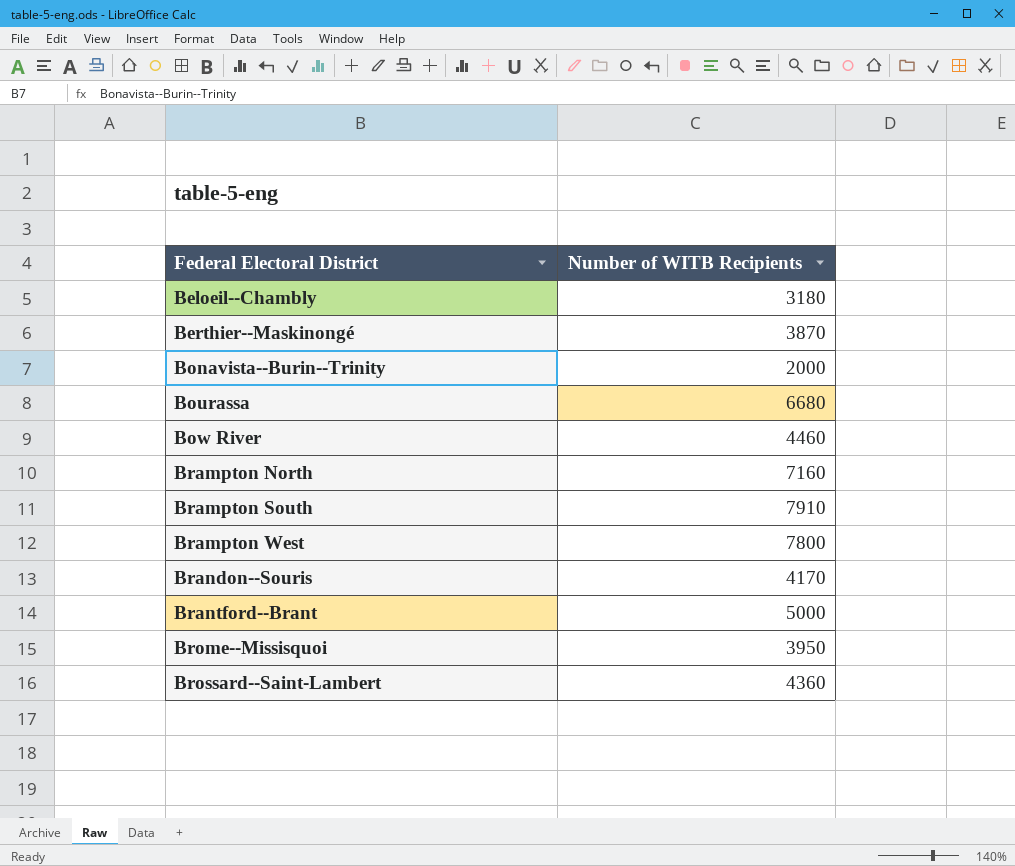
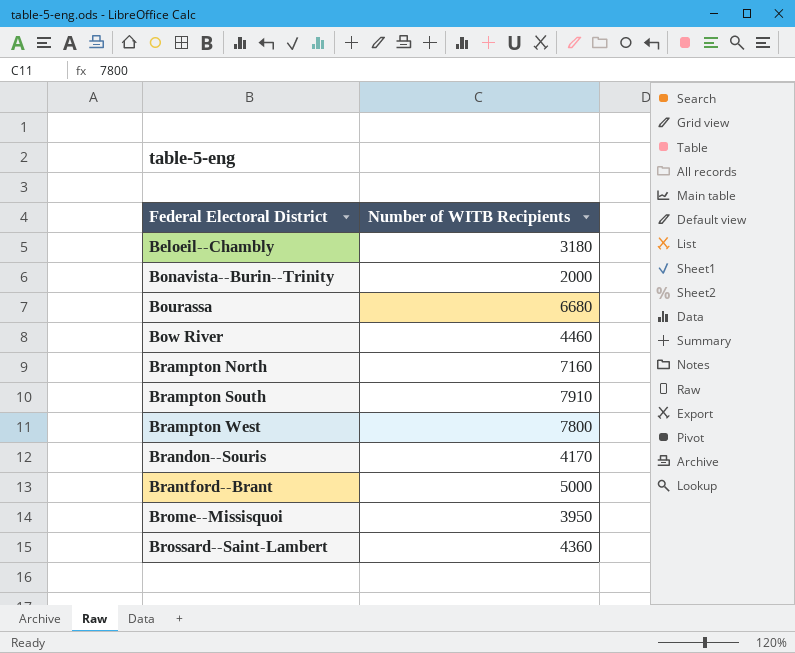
row Berthier--Maskinongé: 3870 -> none

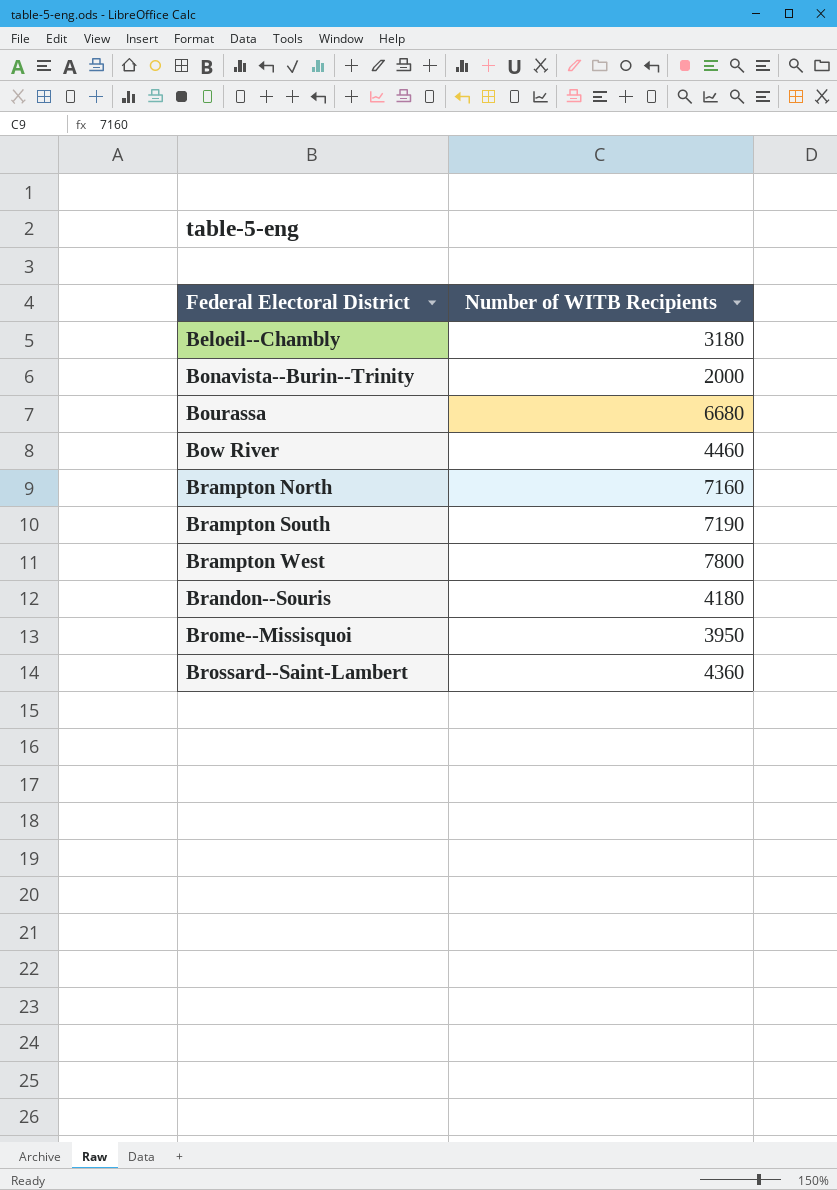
row Brantford--Brant: 5000 -> none
Brampton South | Number of WITB Recipients: 7910 -> 7190
Brandon--Souris | Number of WITB Recipients: 4170 -> 4180

